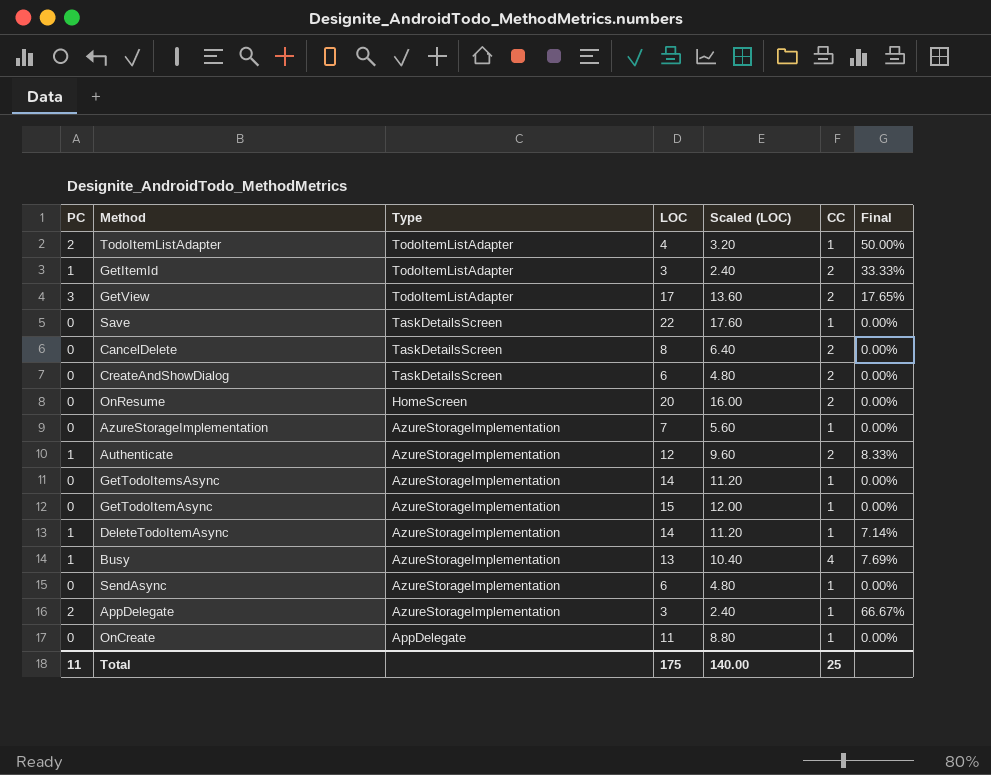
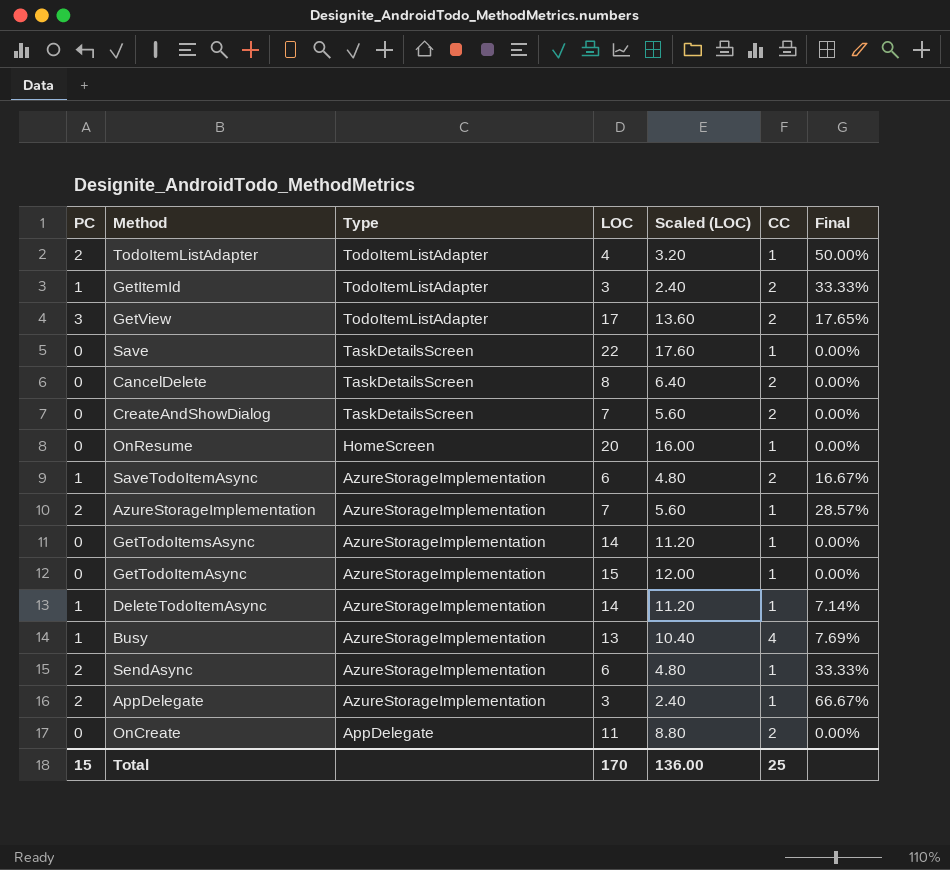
row Authenticate: 1 | AzureStorageImplementation | 12 | 9.60 | 2 | 8.33% -> none
CreateAndShowDialog | LOC: 6 -> 7
CreateAndShowDialog | Scaled (LOC): 4.80 -> 5.60
OnResume | CC: 2 -> 1
row SaveTodoItemAsync: none -> 1 | AzureStorageImplementation | 6 | 4.80 | 2 | 16.67%
AzureStorageImplementation | PC: 0 -> 2
AzureStorageImplementation | Final: 0.00% -> 28.57%
SendAsync | PC: 0 -> 2
SendAsync | Final: 0.00% -> 33.33%
OnCreate | CC: 1 -> 2
Total | PC: 11 -> 15
Total | LOC: 175 -> 170
Total | Scaled (LOC): 140.00 -> 136.00

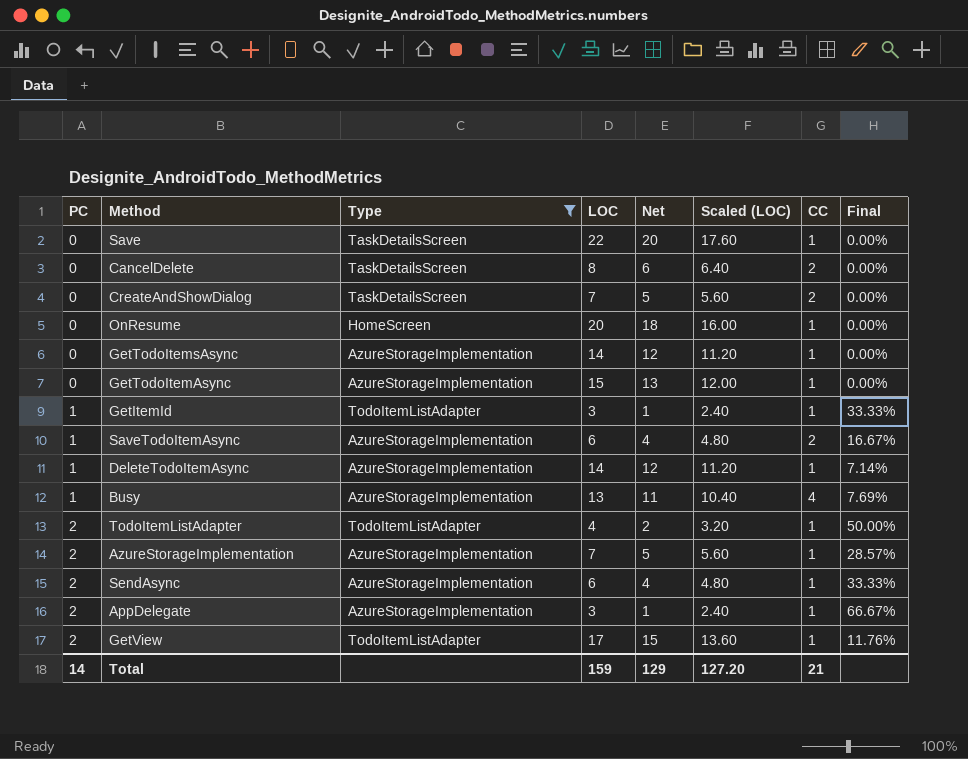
filter: none -> Type != AppDelegate
row order: Type descending -> PC ascending
column Net | formula: none -> [LOC] - 2
GetItemId | CC: 2 -> 1
GetView | PC: 3 -> 2
GetView | CC: 2 -> 1
GetView | Final: 17.65% -> 11.76%
Total | PC: 15 -> 14
Total | LOC: 170 -> 159
Total | Scaled (LOC): 136.00 -> 127.20
Total | CC: 25 -> 21

